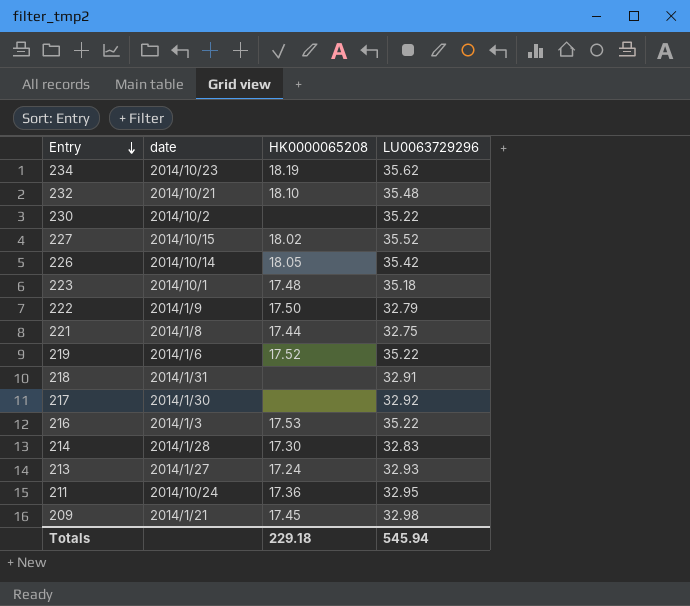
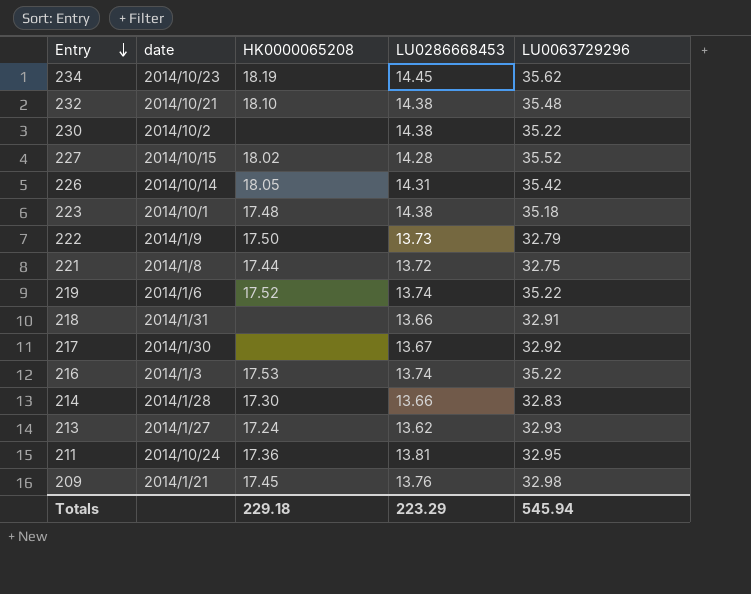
column LU0286668453 | position: none -> 4

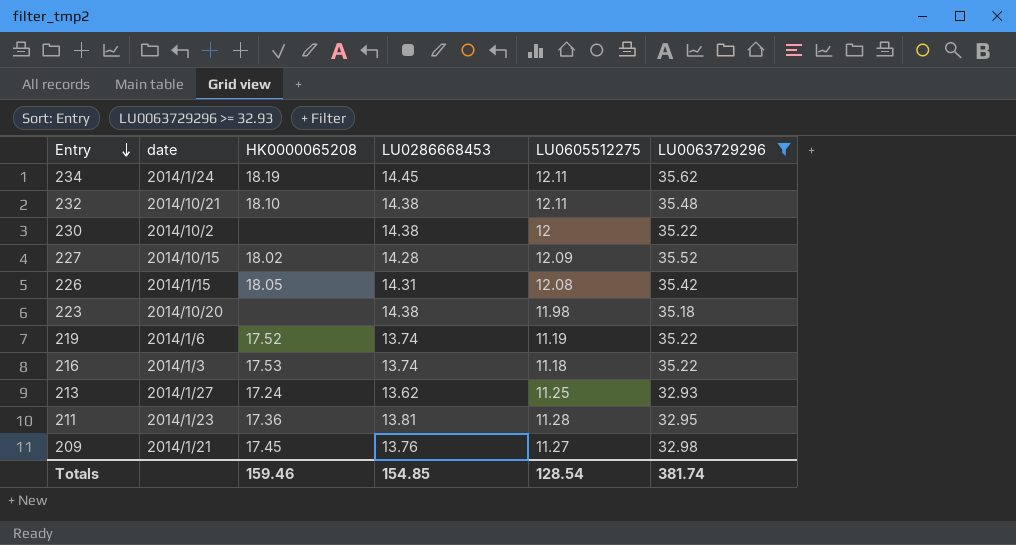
filter: none -> LU0063729296 >= 32.93
column LU0605512275 | position: none -> 5
234 | date: 2014/10/23 -> 2014/1/24
226 | date: 2014/10/14 -> 2014/1/15
223 | date: 2014/10/1 -> 2014/10/20
223 | HK0000065208: 17.48 -> none
211 | date: 2014/10/24 -> 2014/1/23
Totals | HK0000065208: 229.18 -> 159.46
Totals | LU0286668453: 223.29 -> 154.85
Totals | LU0063729296: 545.94 -> 381.74

